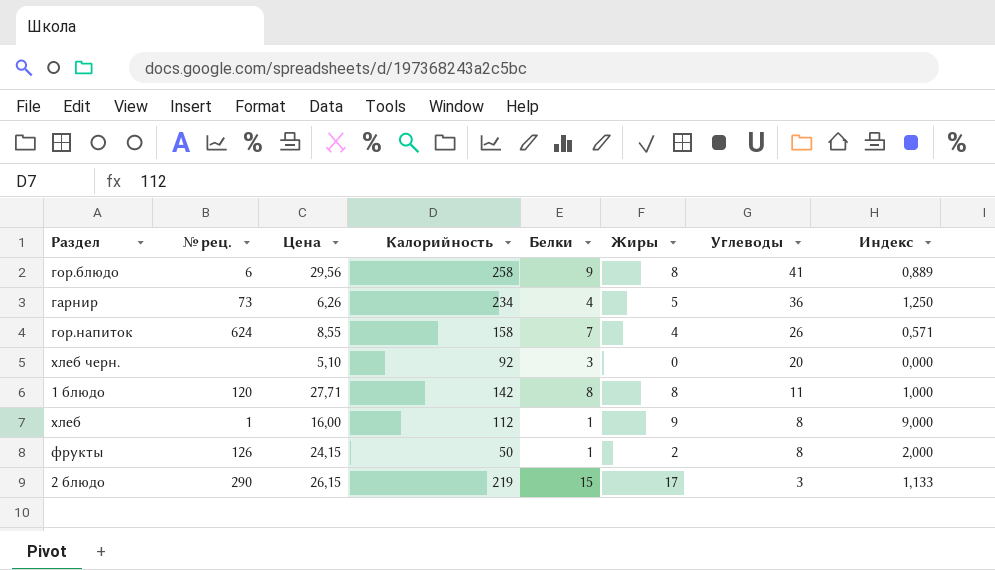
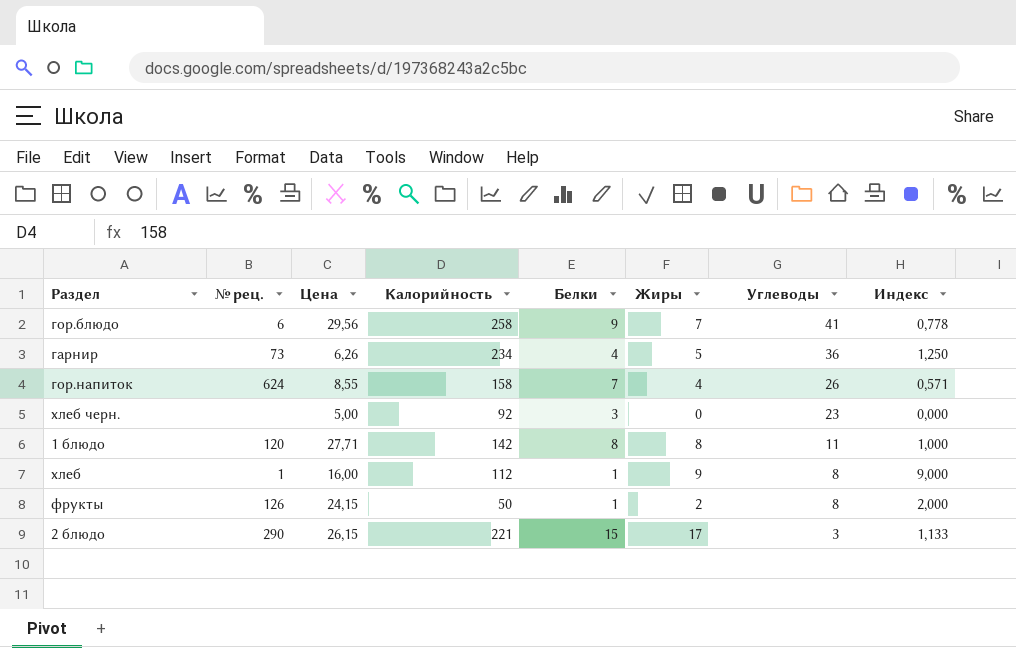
гор.блюдо | Жиры: 8 -> 7
гор.блюдо | Индекс: 0,889 -> 0,778
хлеб черн. | Цена: 5,10 -> 5,00
хлеб черн. | Углеводы: 20 -> 23
2 блюдо | Калорийность: 219 -> 221

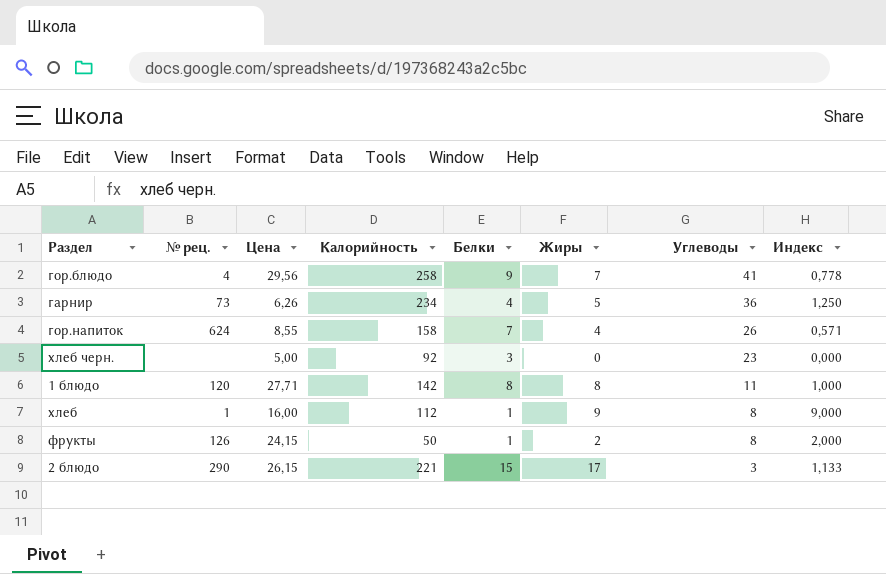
гор.блюдо | № рец.: 6 -> 4

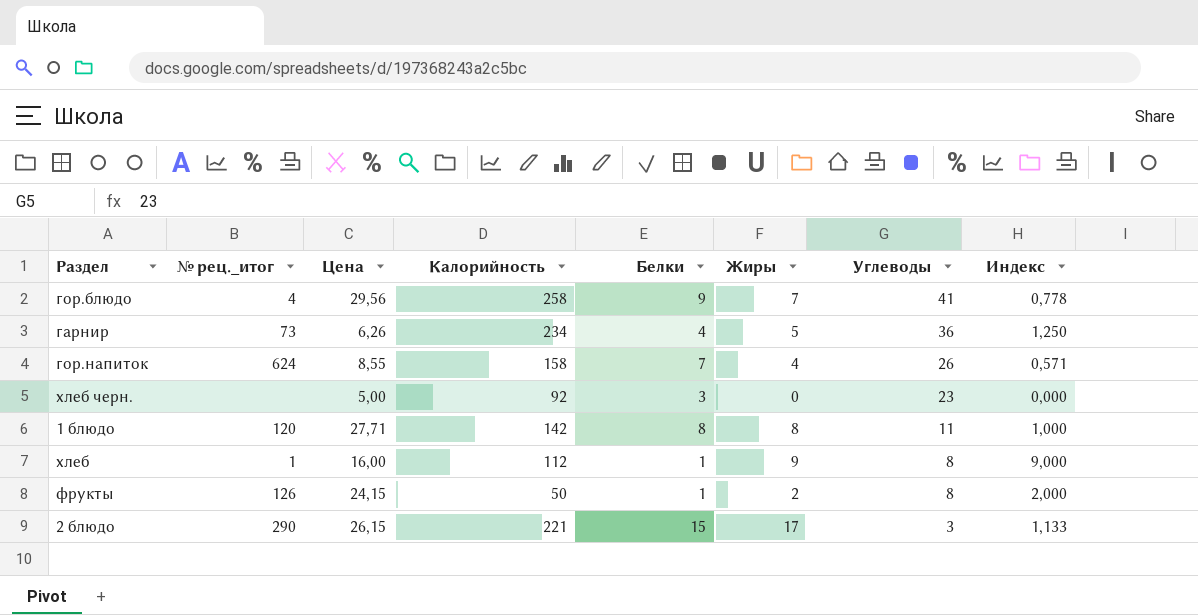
column name: № рец. -> № рец._итог

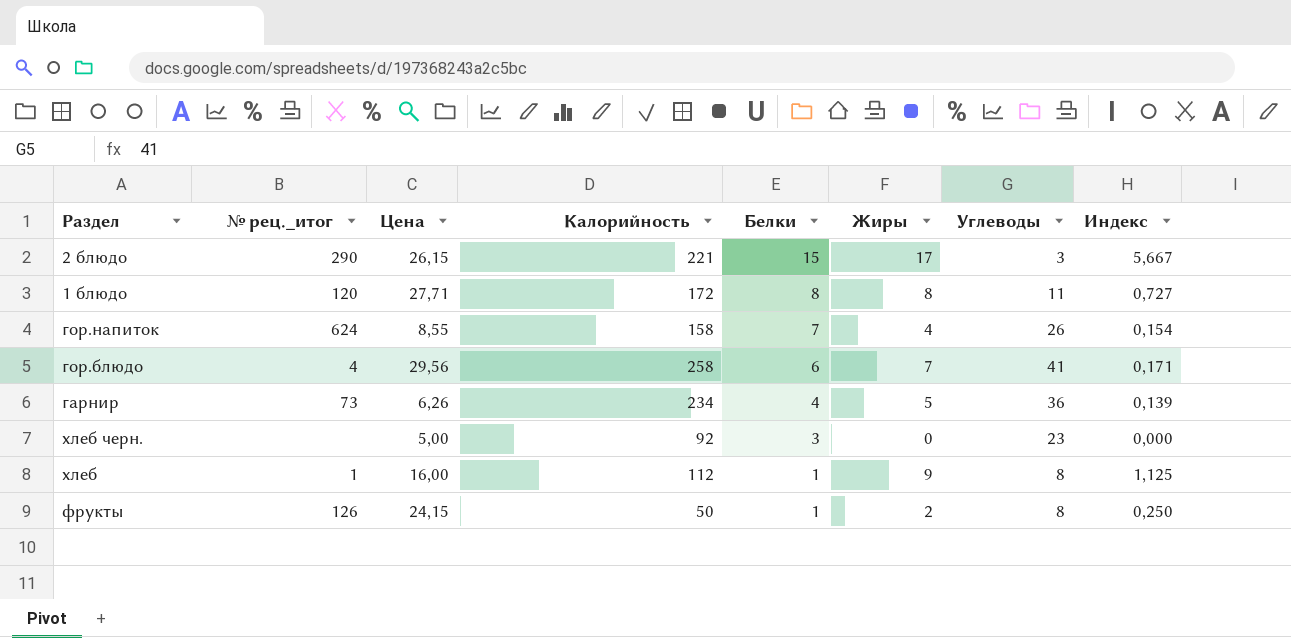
row order: Углеводы descending -> Белки descending
column Индекс | formula: [Жиры] / [Белки] -> [Жиры] / [Углеводы]
1 блюдо | Калорийность: 142 -> 172
гор.блюдо | Белки: 9 -> 6

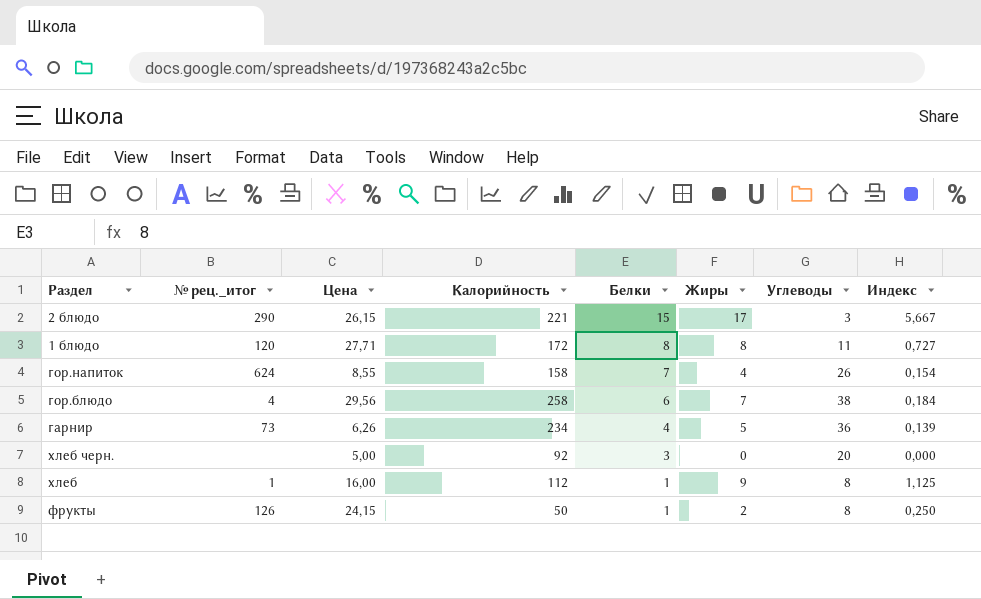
гор.блюдо | Углеводы: 41 -> 38
гор.блюдо | Индекс: 0,171 -> 0,184
хлеб черн. | Углеводы: 23 -> 20

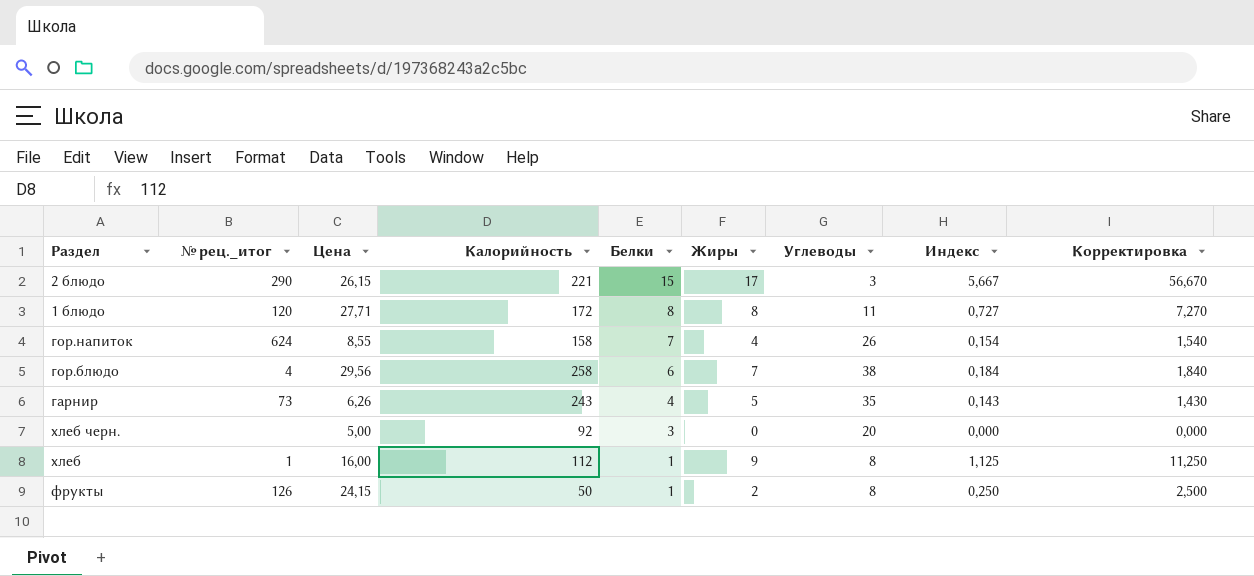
column Корректировка | formula: none -> [Индекс] * 10
гарнир | Калорийность: 234 -> 243
гарнир | Углеводы: 36 -> 35
гарнир | Индекс: 0,139 -> 0,143

